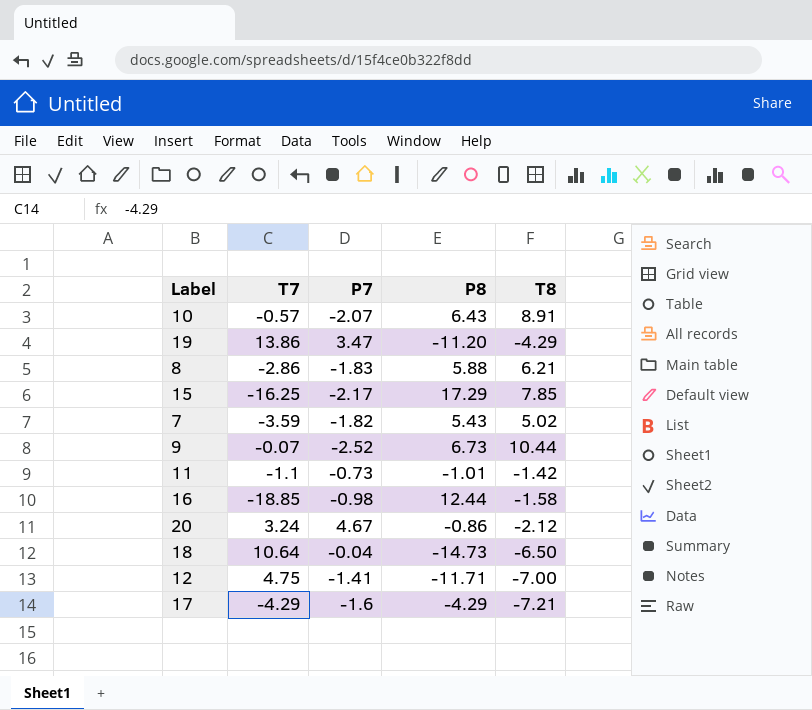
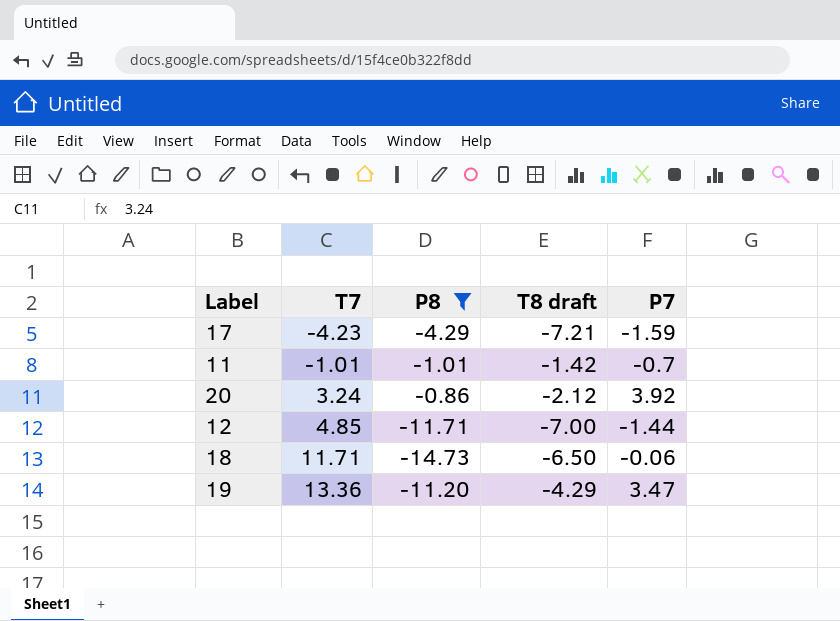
filter: none -> P8 <= -0.86
row order: none -> T7 ascending
column name: T8 -> T8 draft
column P7 | position: 3 -> 5
17 | T7: -4.29 -> -4.23
17 | P7: -1.6 -> -1.59
11 | T7: -1.1 -> -1.01
11 | P7: -0.73 -> -0.7
20 | P7: 4.67 -> 3.92
12 | T7: 4.75 -> 4.85
12 | P7: -1.41 -> -1.44
18 | T7: 10.64 -> 11.71
18 | P7: -0.04 -> -0.06
19 | T7: 13.86 -> 13.36

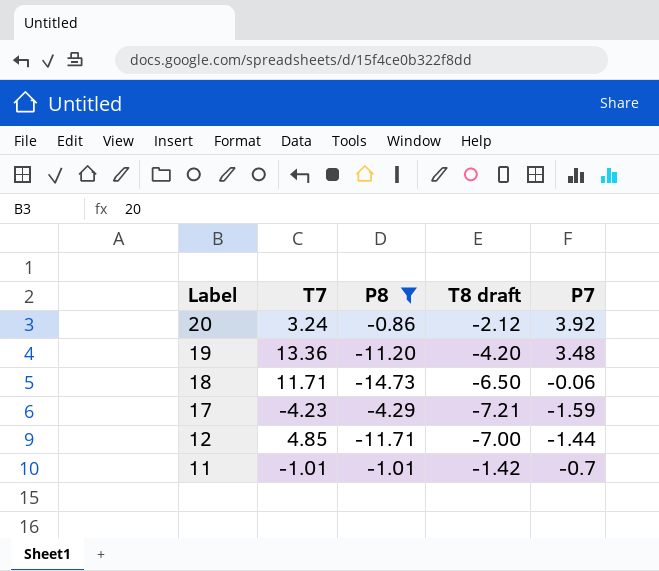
row order: T7 ascending -> Label descending
19 | T8 draft: -4.29 -> -4.20
19 | P7: 3.47 -> 3.48

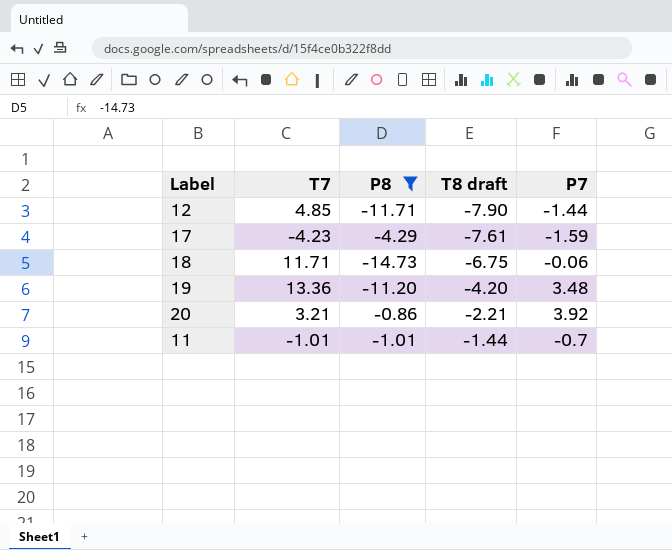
row order: Label descending -> T8 draft ascending
12 | T8 draft: -7.00 -> -7.90
17 | T8 draft: -7.21 -> -7.61
18 | T8 draft: -6.50 -> -6.75
20 | T7: 3.24 -> 3.21
20 | T8 draft: -2.12 -> -2.21
11 | T8 draft: -1.42 -> -1.44

